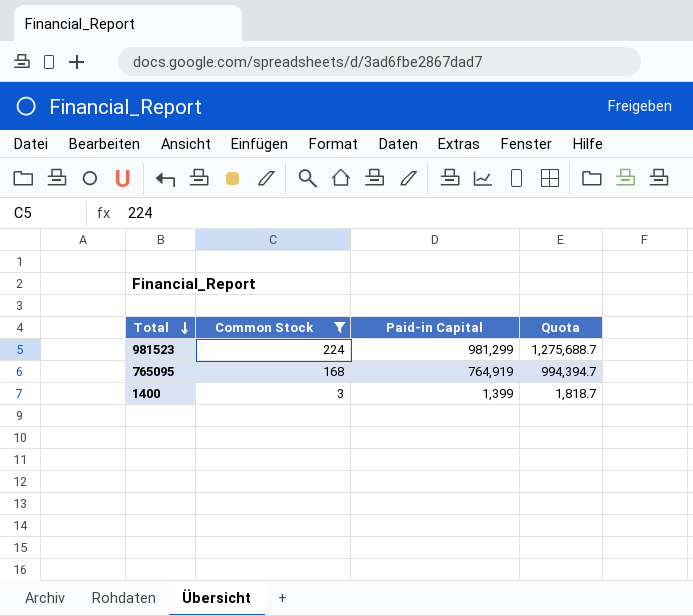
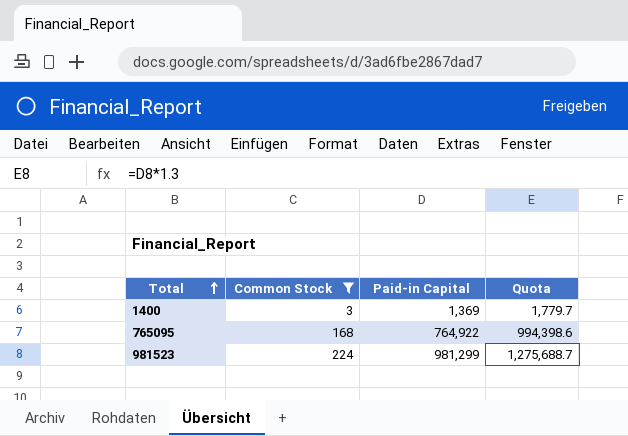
row order: Total descending -> Total ascending
1400 | Paid-in Capital: 1,399 -> 1,369
1400 | Quota: 1,818.7 -> 1,779.7
765095 | Paid-in Capital: 764,919 -> 764,922
765095 | Quota: 994,394.7 -> 994,398.6

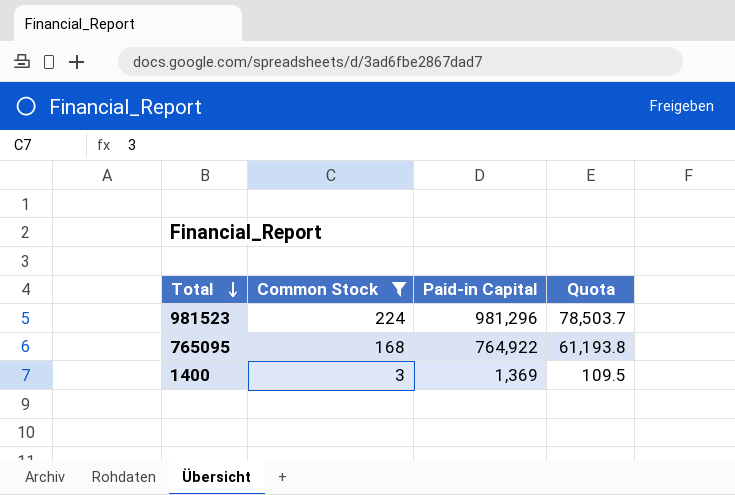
row order: Total ascending -> Total descending
column Quota | formula: [Paid-in Capital] * 1.3 -> [Paid-in Capital] * 0.08
981523 | Paid-in Capital: 981,299 -> 981,296

